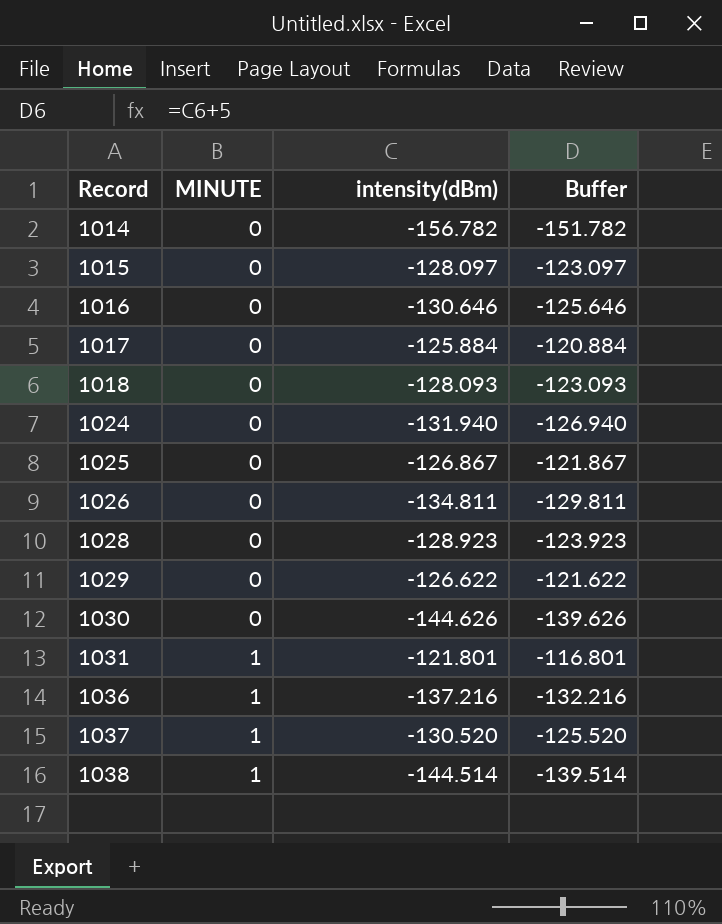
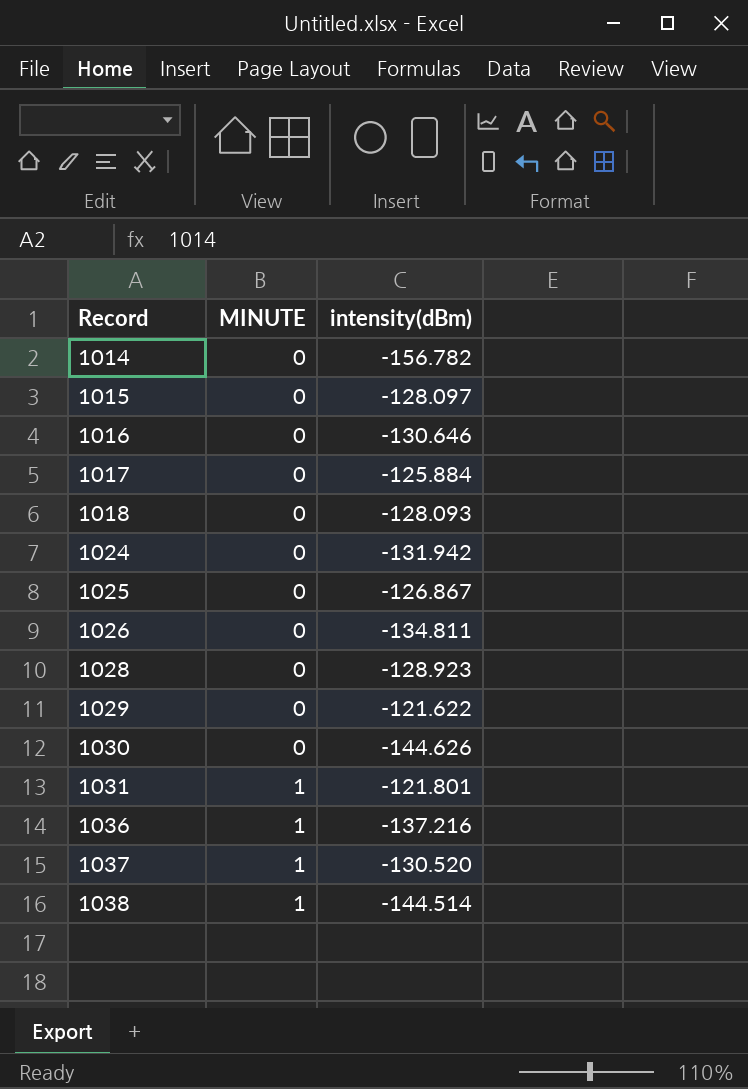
column Buffer | formula: [intensity(dBm)] + 5 -> none
1024 | intensity(dBm): -131.940 -> -131.942
1029 | intensity(dBm): -126.622 -> -121.622

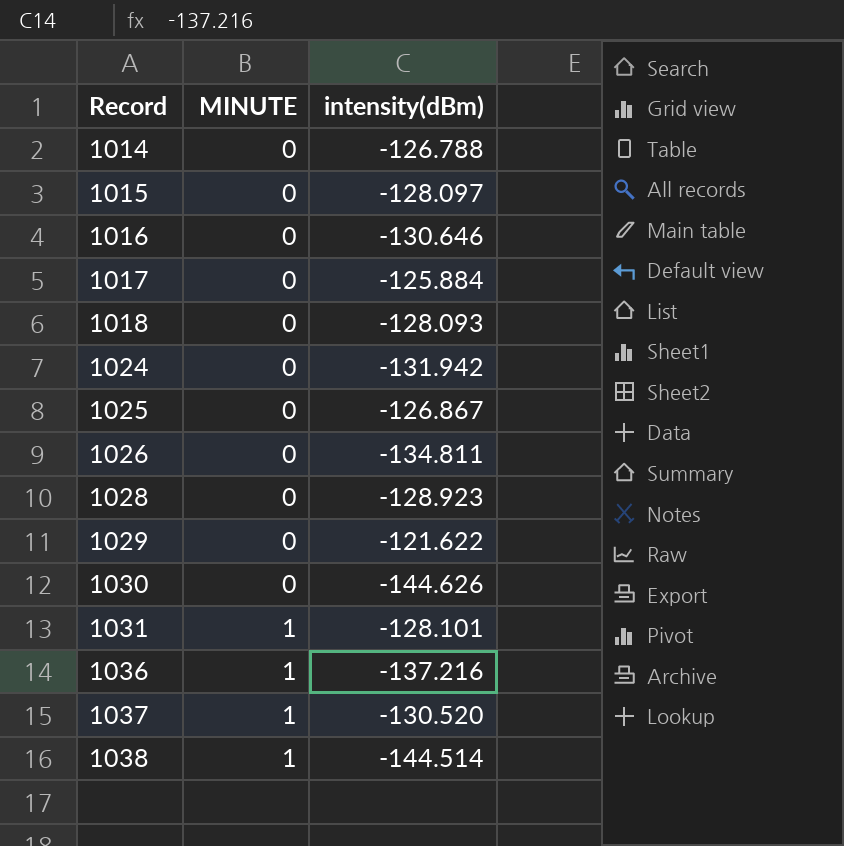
1014 | intensity(dBm): -156.782 -> -126.788
1031 | intensity(dBm): -121.801 -> -128.101

